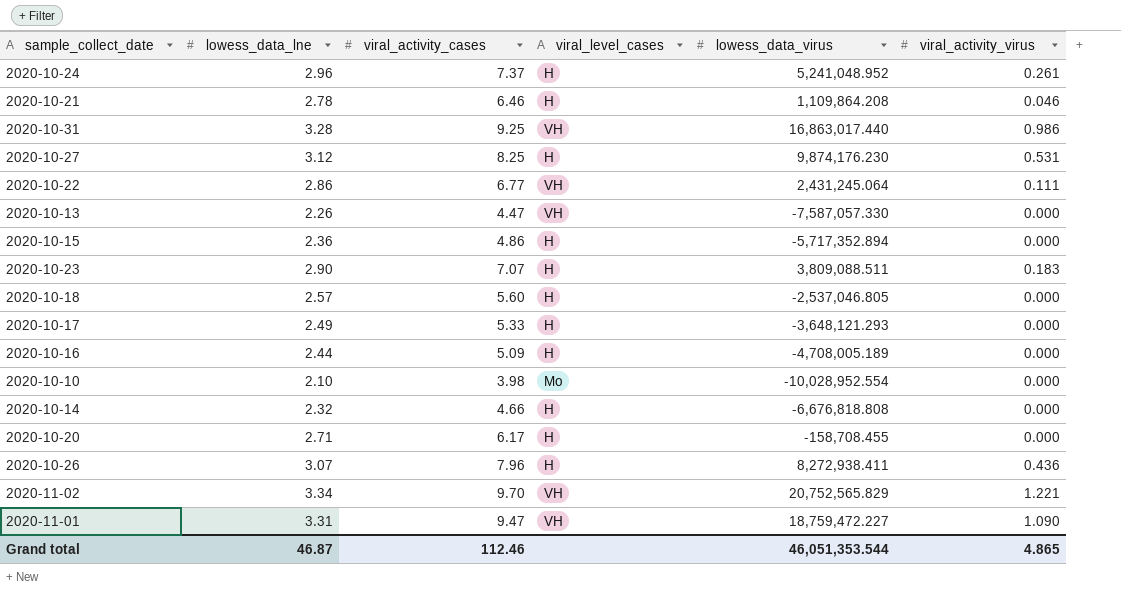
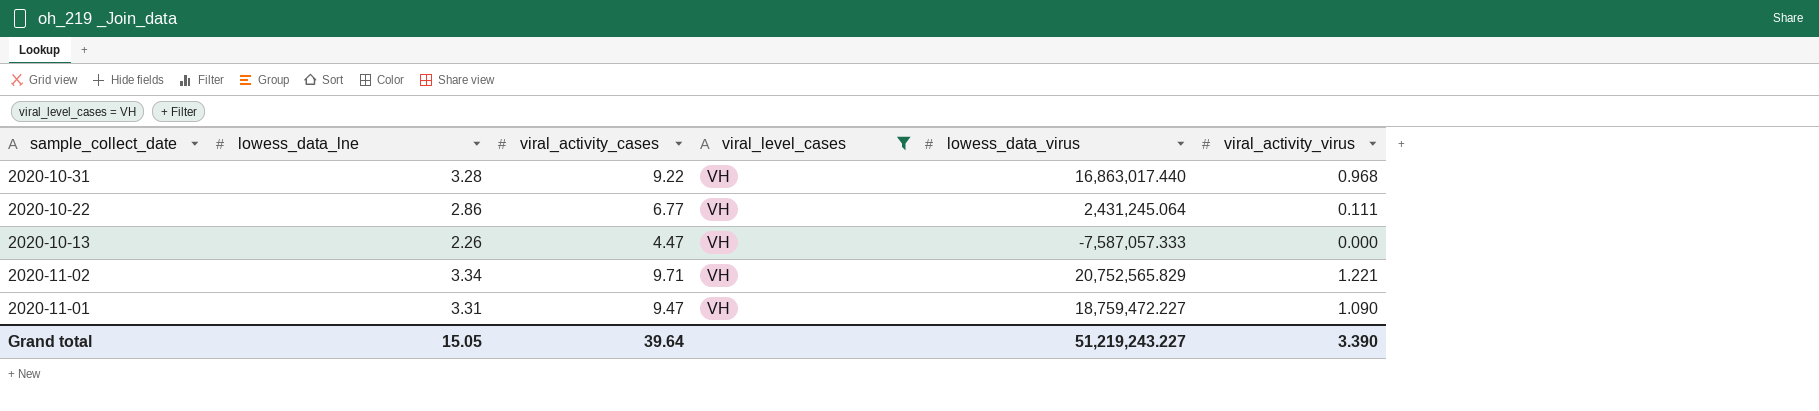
filter: none -> viral_level_cases = VH
2020-10-31 | viral_activity_cases: 9.25 -> 9.22
2020-10-31 | viral_activity_virus: 0.986 -> 0.968
2020-10-13 | lowess_data_virus: -7,587,057.330 -> -7,587,057.333
2020-11-02 | viral_activity_cases: 9.70 -> 9.71
Grand total | lowess_data_lne: 46.87 -> 15.05
Grand total | viral_activity_cases: 112.46 -> 39.64
Grand total | lowess_data_virus: 46,051,353.544 -> 51,219,243.227
Grand total | viral_activity_virus: 4.865 -> 3.390

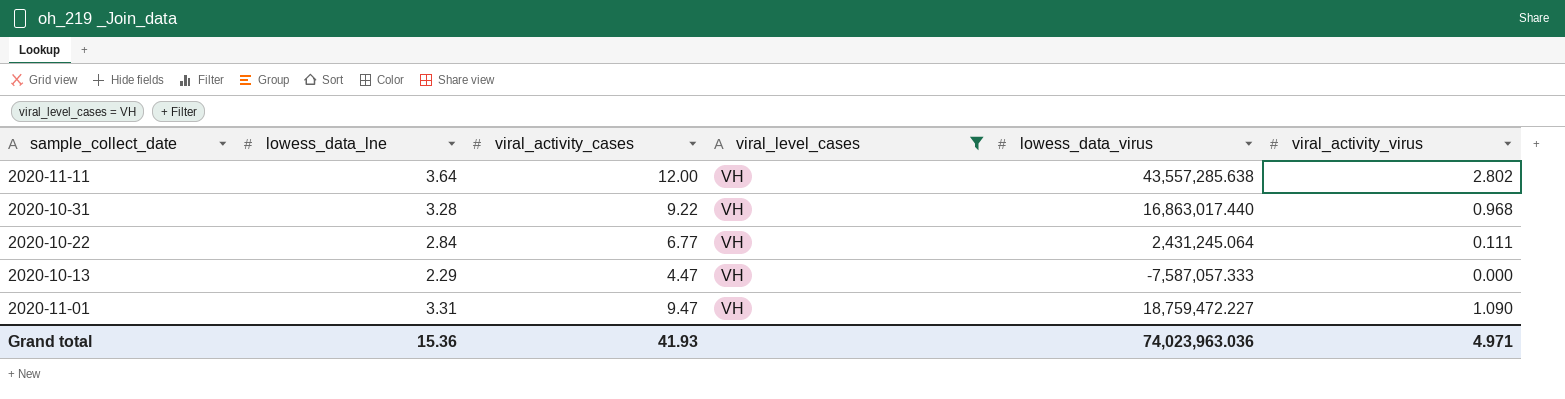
row 2020-11-02: 3.34 | 9.71 | VH | 20,752,565.829 | 1.221 -> none
row 2020-11-11: none -> 3.64 | 12.00 | VH | 43,557,285.638 | 2.802
2020-10-22 | lowess_data_lne: 2.86 -> 2.84
2020-10-13 | lowess_data_lne: 2.26 -> 2.29
Grand total | lowess_data_lne: 15.05 -> 15.36
Grand total | viral_activity_cases: 39.64 -> 41.93
Grand total | lowess_data_virus: 51,219,243.227 -> 74,023,963.036
Grand total | viral_activity_virus: 3.390 -> 4.971

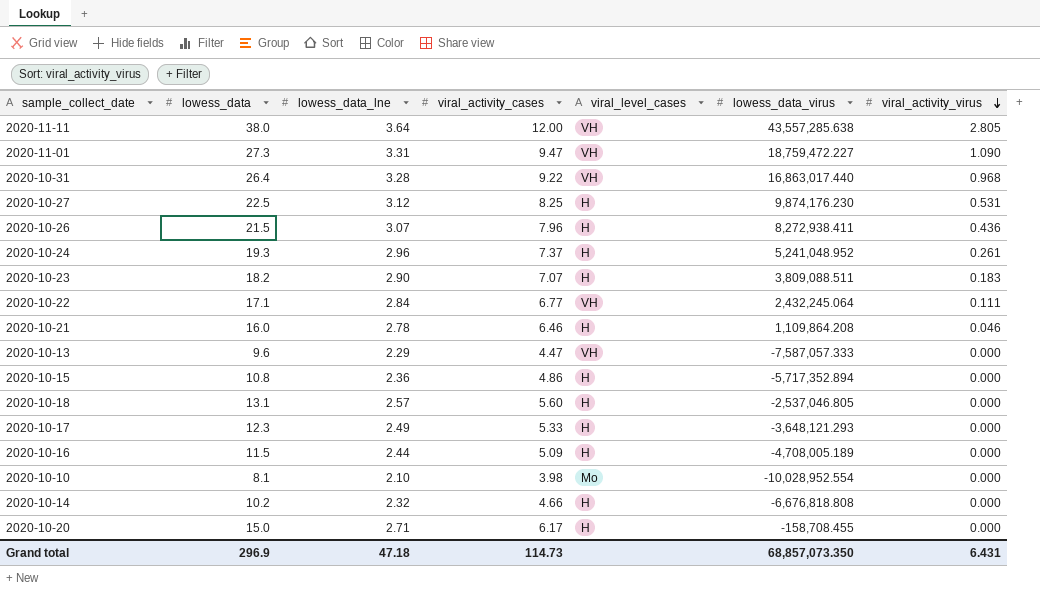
filter: viral_level_cases = VH -> none
row order: none -> viral_activity_virus descending
column lowess_data | position: none -> 2
2020-11-11 | viral_activity_virus: 2.802 -> 2.805
2020-10-22 | lowess_data_virus: 2,431,245.064 -> 2,432,245.064
Grand total | lowess_data_lne: 15.36 -> 47.18
Grand total | viral_activity_cases: 41.93 -> 114.73
Grand total | lowess_data_virus: 74,023,963.036 -> 68,857,073.350
Grand total | viral_activity_virus: 4.971 -> 6.431

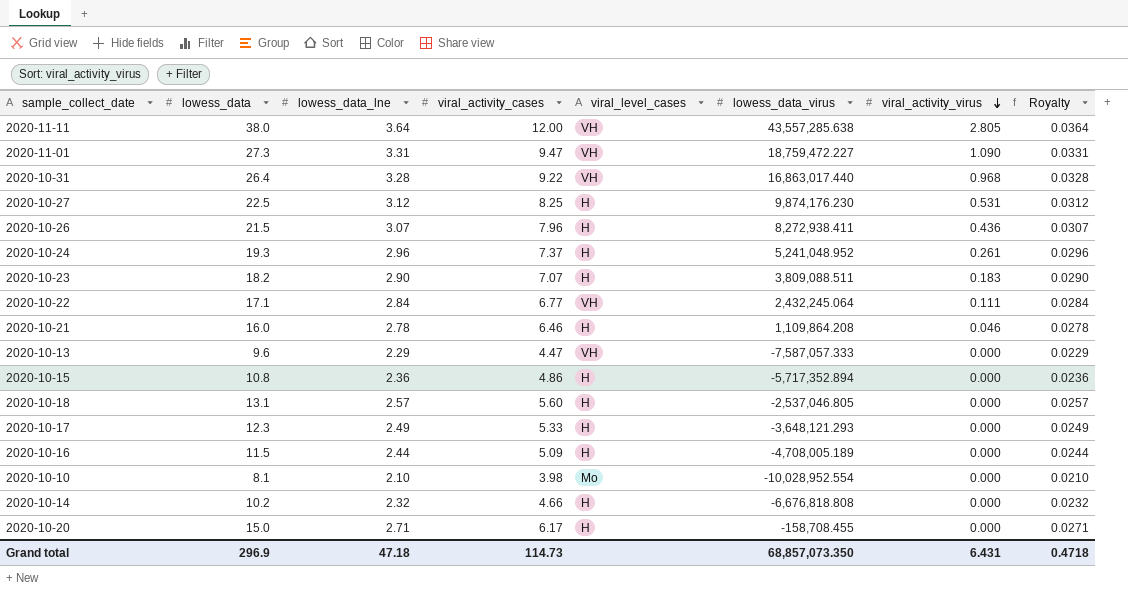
column Royalty | formula: none -> [lowess_data_lne] * 0.01

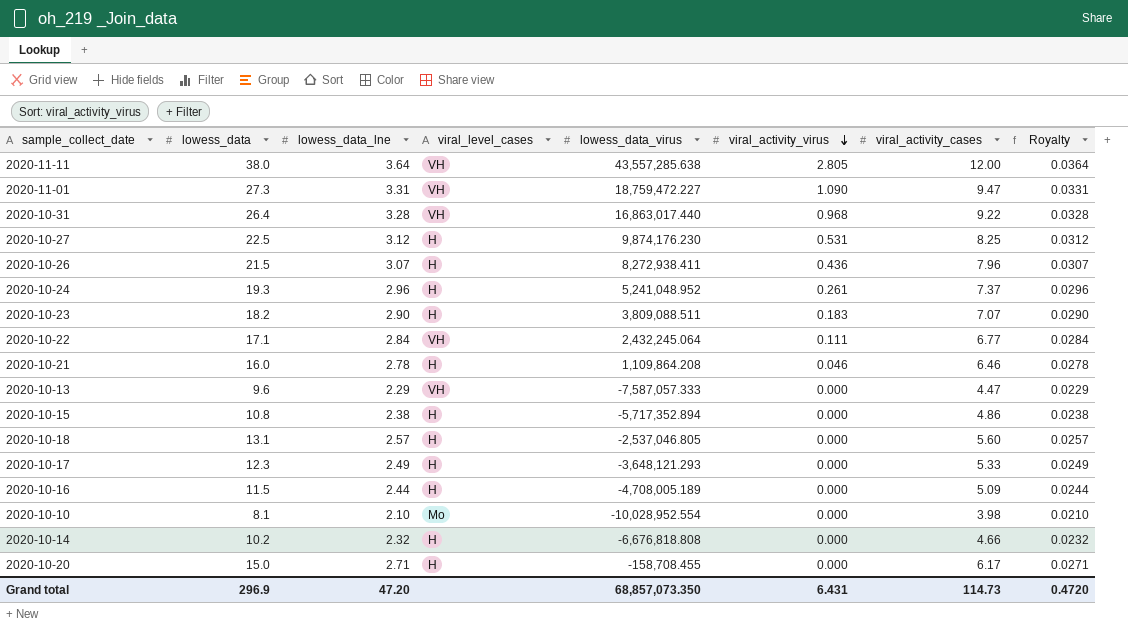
column viral_activity_cases | position: 4 -> 7
2020-10-15 | lowess_data_lne: 2.36 -> 2.38
2020-10-15 | Royalty: 0.0236 -> 0.0238
Grand total | lowess_data_lne: 47.18 -> 47.20
Grand total | Royalty: 0.4718 -> 0.4720

